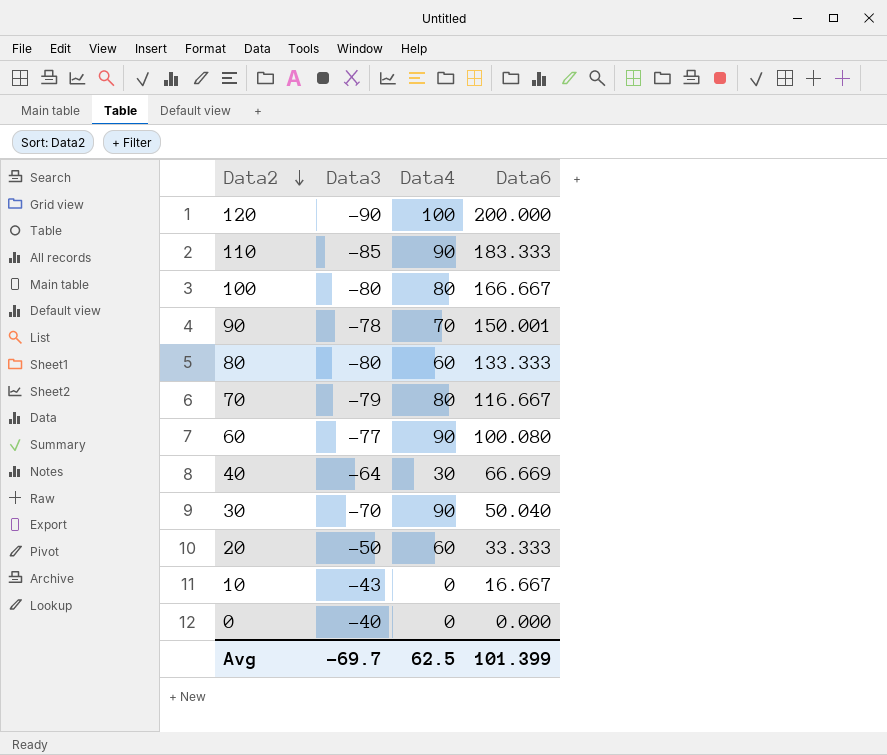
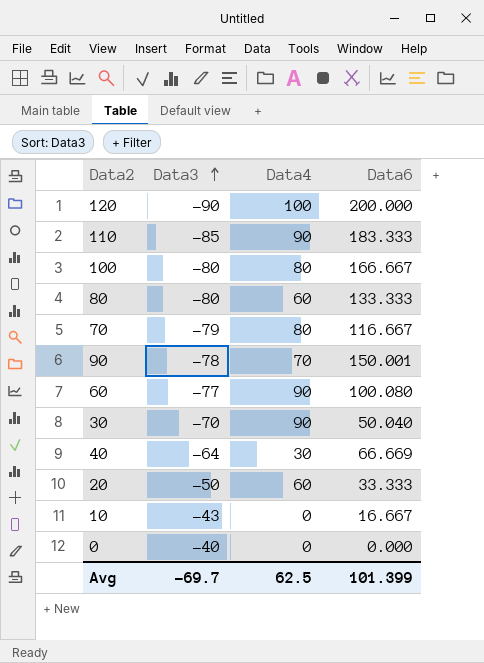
row order: Data2 descending -> Data3 ascending

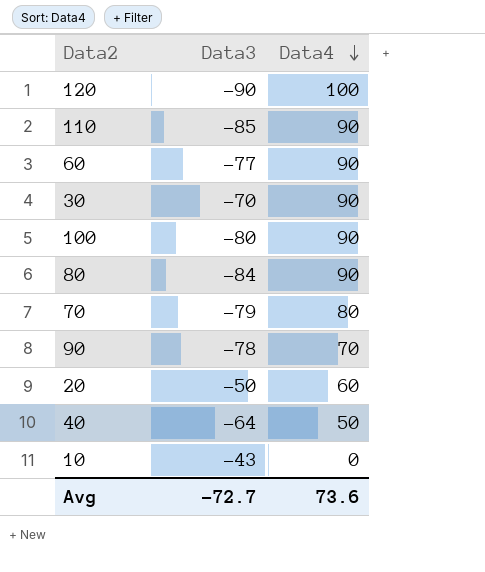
row order: Data3 ascending -> Data4 descending
column Data6 | position: 4 -> none
row 0: -40 | 0 | 0.000 -> none
100 | Data4: 80 -> 90
80 | Data3: -80 -> -84
80 | Data4: 60 -> 90
40 | Data4: 30 -> 50
Avg | Data3: -69.7 -> -72.7
Avg | Data4: 62.5 -> 73.6

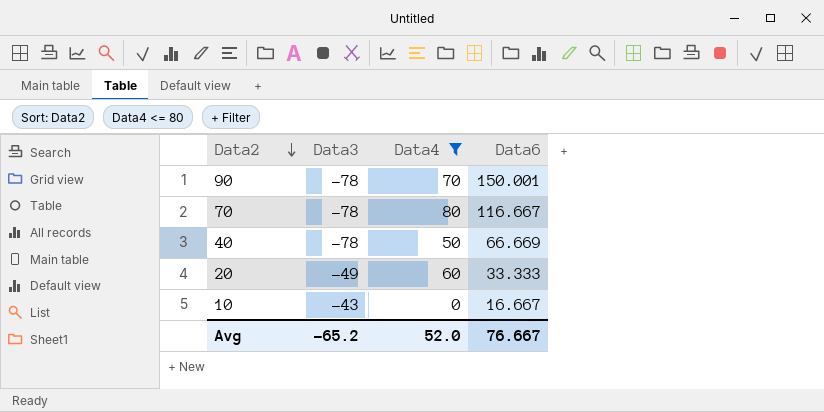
filter: none -> Data4 <= 80
row order: Data4 descending -> Data2 descending
column Data6 | position: none -> 4
70 | Data3: -79 -> -78
40 | Data3: -64 -> -78
20 | Data3: -50 -> -49
Avg | Data3: -72.7 -> -65.2
Avg | Data4: 73.6 -> 52.0

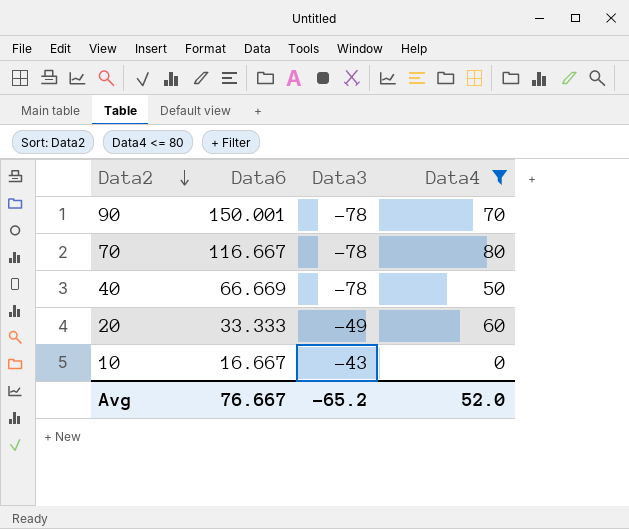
column Data6 | position: 4 -> 2

